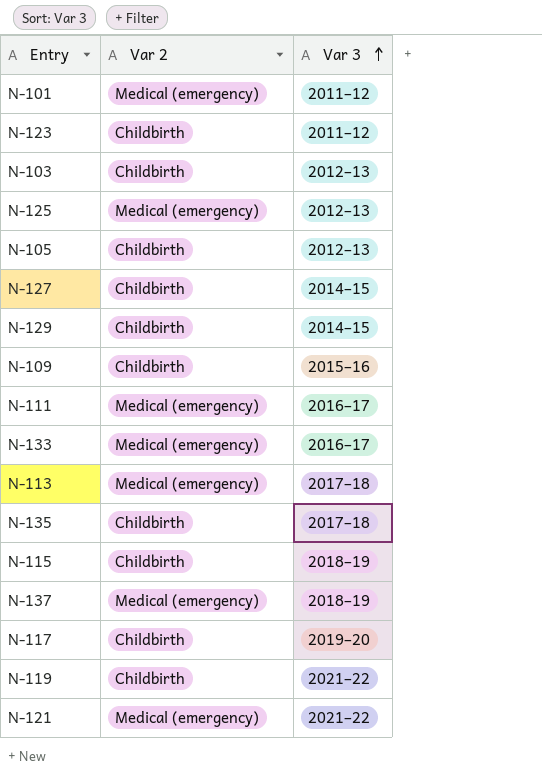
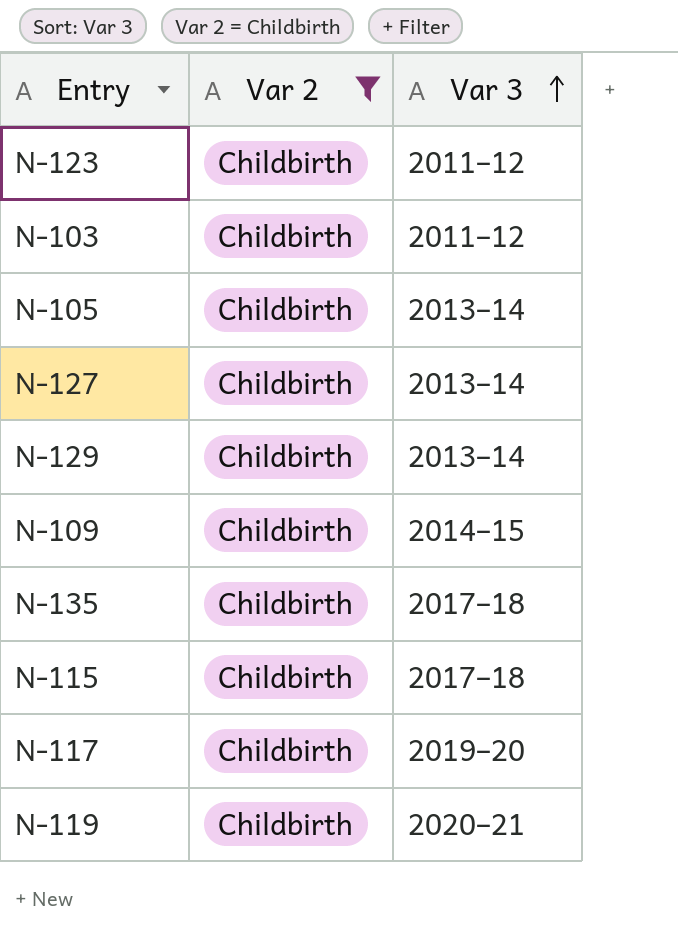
filter: none -> Var 2 = Childbirth
N-103 | Var 3: 2012–13 -> 2011–12
N-105 | Var 3: 2012–13 -> 2013–14
N-127 | Var 3: 2014–15 -> 2013–14
N-129 | Var 3: 2014–15 -> 2013–14
N-109 | Var 3: 2015–16 -> 2014–15
N-115 | Var 3: 2018–19 -> 2017–18
N-119 | Var 3: 2021–22 -> 2020–21

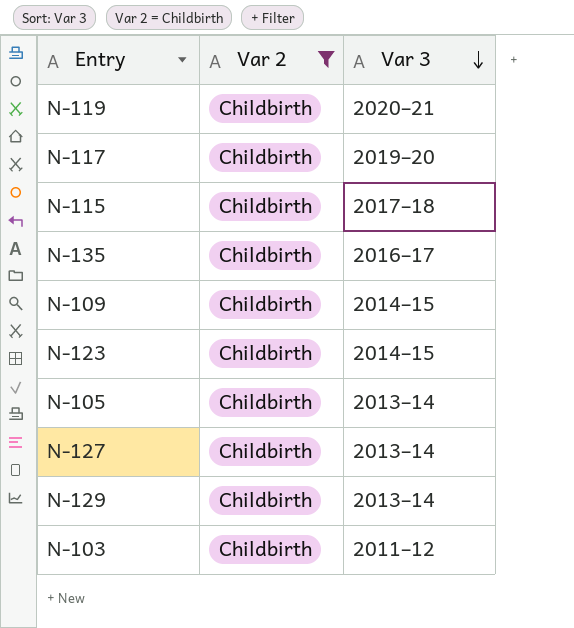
row order: Var 3 ascending -> Var 3 descending
N-135 | Var 3: 2017–18 -> 2016–17
N-123 | Var 3: 2011–12 -> 2014–15

